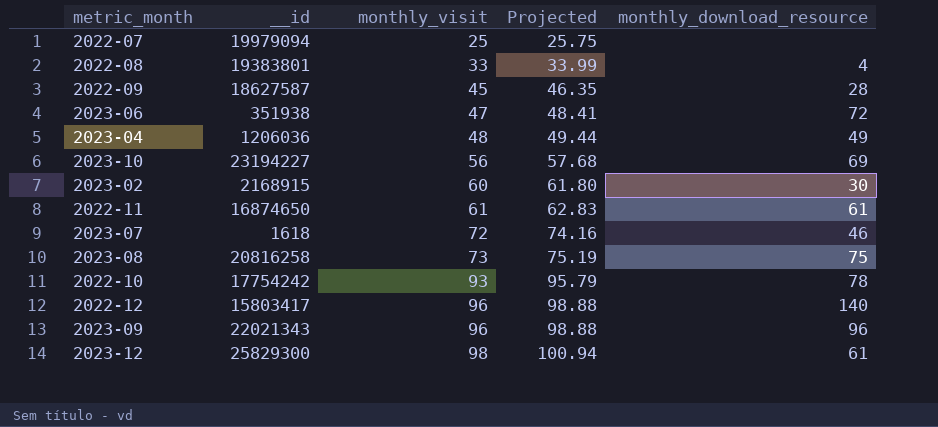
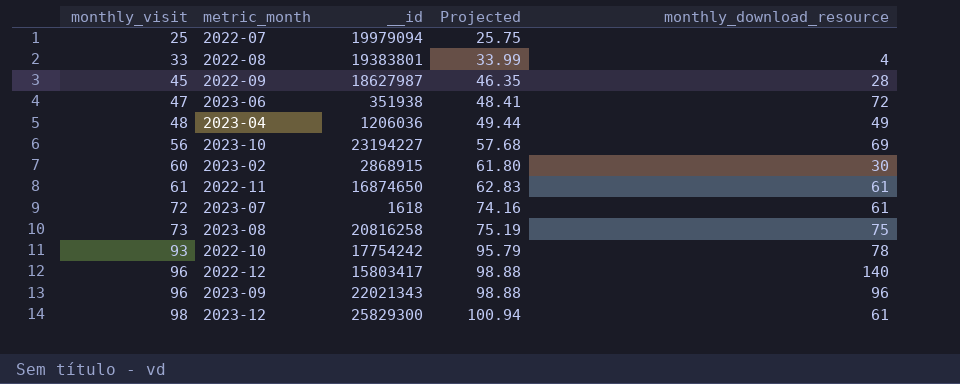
column monthly_visit | position: 3 -> 1
2022-09 | __id: 18627587 -> 18627987
2023-02 | __id: 2168915 -> 2868915
2023-07 | monthly_download_resource: 46 -> 61

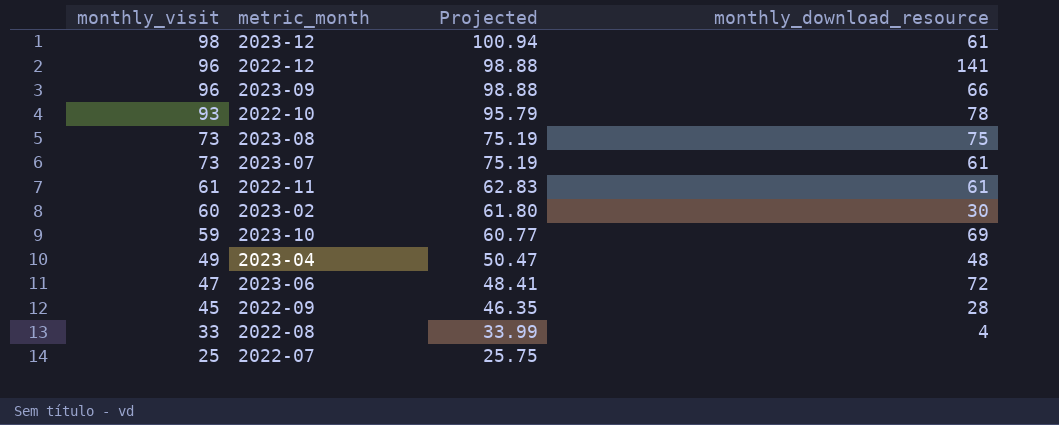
row order: monthly_visit ascending -> monthly_visit descending
column __id | position: 3 -> none
2022-12 | monthly_download_resource: 140 -> 141
2023-09 | monthly_download_resource: 96 -> 66
2023-07 | monthly_visit: 72 -> 73
2023-07 | Projected: 74.16 -> 75.19
2023-10 | monthly_visit: 56 -> 59
2023-10 | Projected: 57.68 -> 60.77
2023-04 | monthly_visit: 48 -> 49
2023-04 | Projected: 49.44 -> 50.47
2023-04 | monthly_download_resource: 49 -> 48

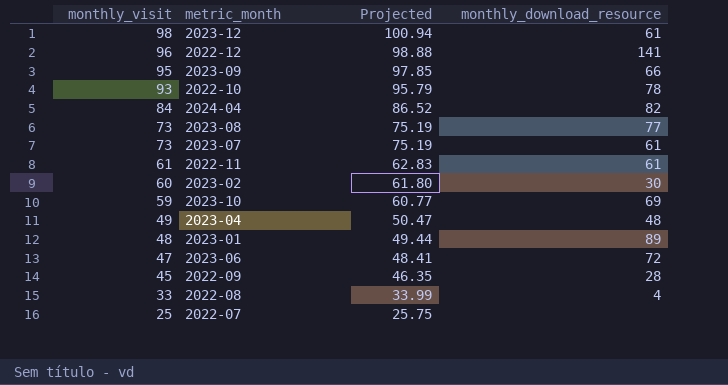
2023-09 | monthly_visit: 96 -> 95
2023-09 | Projected: 98.88 -> 97.85
row 2024-04: none -> 84 | 86.52 | 82
2023-08 | monthly_download_resource: 75 -> 77
row 2023-01: none -> 48 | 49.44 | 89

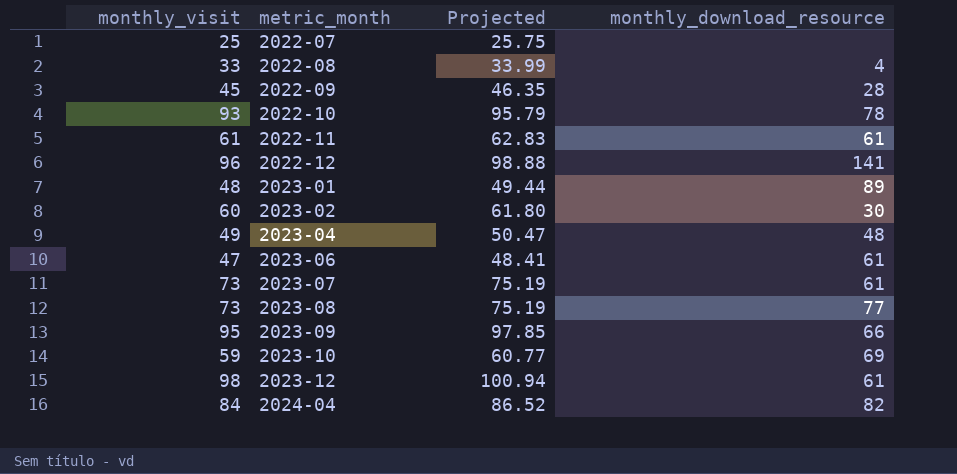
row order: monthly_visit descending -> metric_month ascending
2023-06 | monthly_download_resource: 72 -> 61

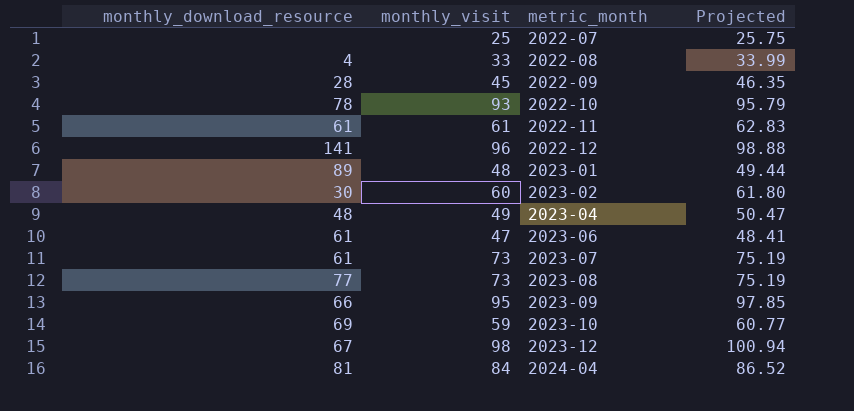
column monthly_download_resource | position: 4 -> 1
2023-12 | monthly_download_resource: 61 -> 67
2024-04 | monthly_download_resource: 82 -> 81

